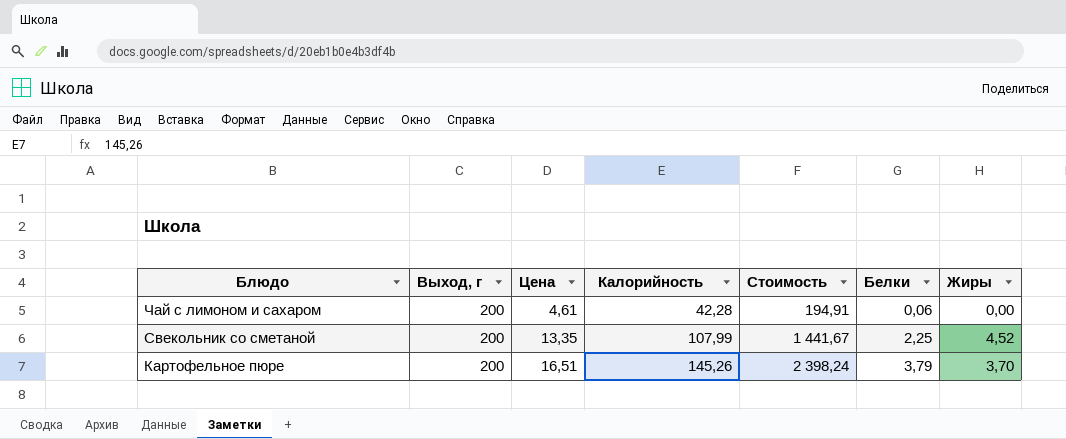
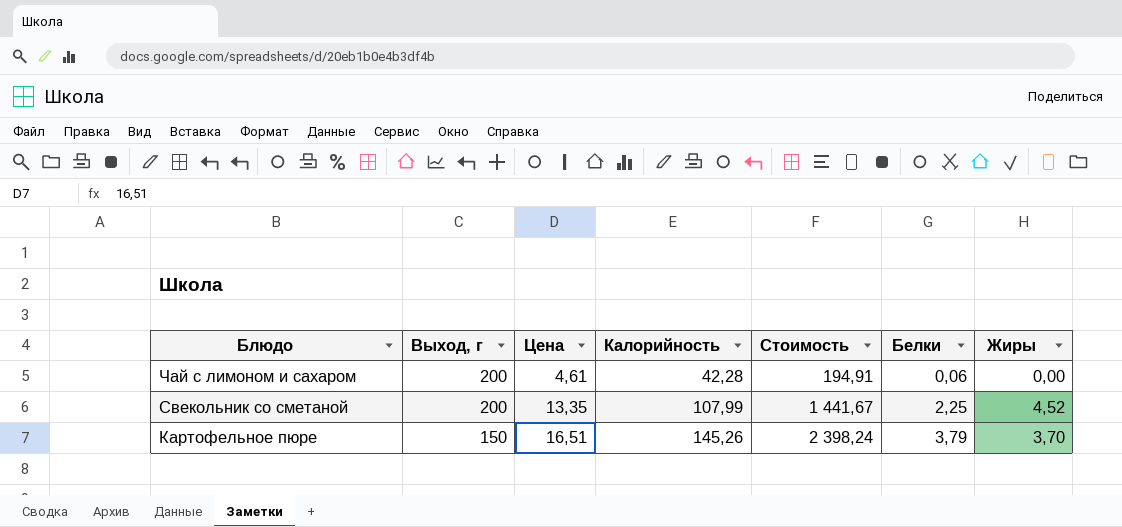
Картофельное пюре | Выход, г: 200 -> 150

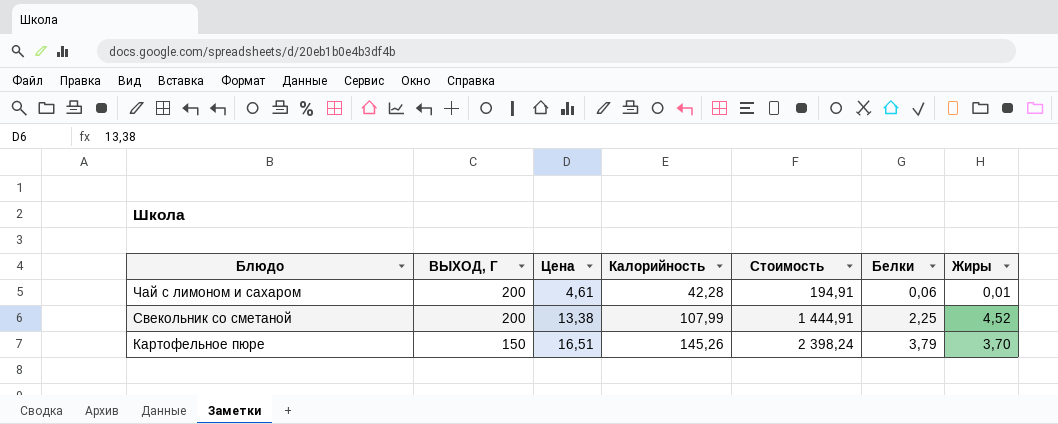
column name: Выход, г -> ВЫХОД, Г
Чай с лимоном и сахаром | Жиры: 0,00 -> 0,01
Свекольник со сметаной | Цена: 13,35 -> 13,38
Свекольник со сметаной | Стоимость: 1 441,67 -> 1 444,91

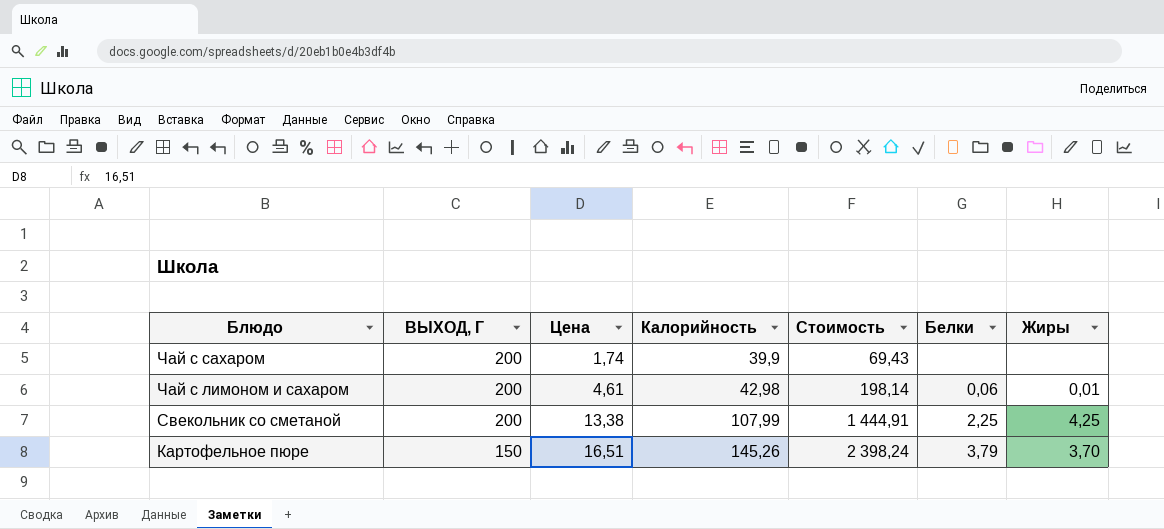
row Чай с сахаром: none -> 200 | 1,74 | 39,9 | 69,43 | none | none
Чай с лимоном и сахаром | Калорийность: 42,28 -> 42,98
Чай с лимоном и сахаром | Стоимость: 194,91 -> 198,14
Свекольник со сметаной | Жиры: 4,52 -> 4,25

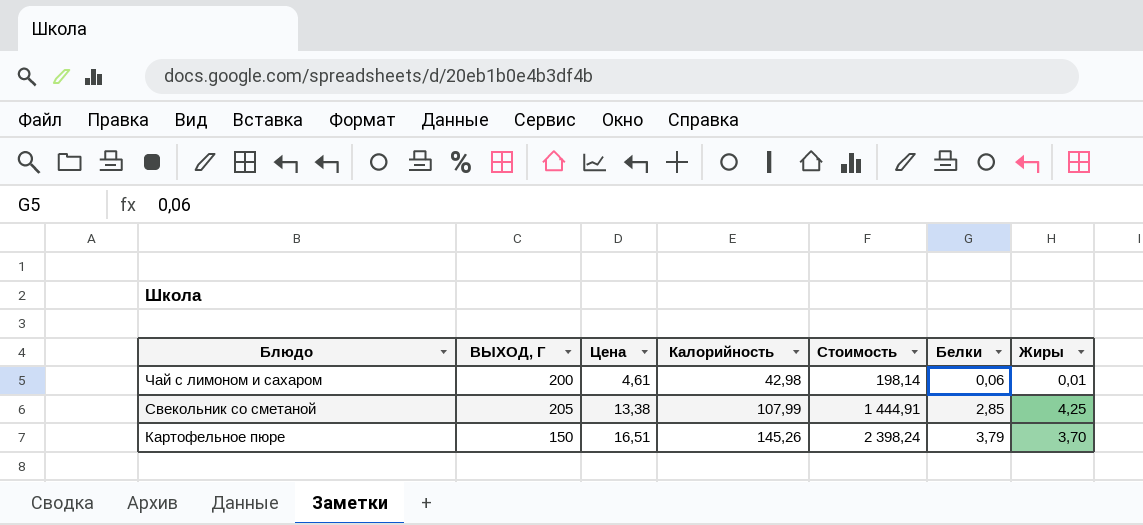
row Чай с сахаром: 200 | 1,74 | 39,9 | 69,43 | none | none -> none
Свекольник со сметаной | ВЫХОД, Г: 200 -> 205
Свекольник со сметаной | Белки: 2,25 -> 2,85

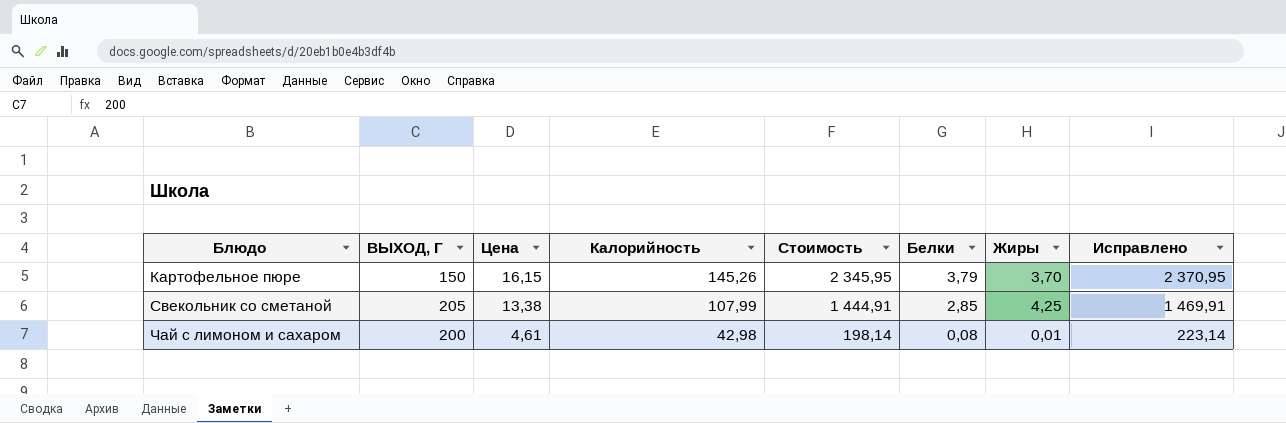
row order: Блюдо descending -> Блюдо ascending
column Исправлено | formula: none -> [Стоимость] + 25
Картофельное пюре | Цена: 16,51 -> 16,15
Картофельное пюре | Стоимость: 2 398,24 -> 2 345,95
Чай с лимоном и сахаром | Белки: 0,06 -> 0,08

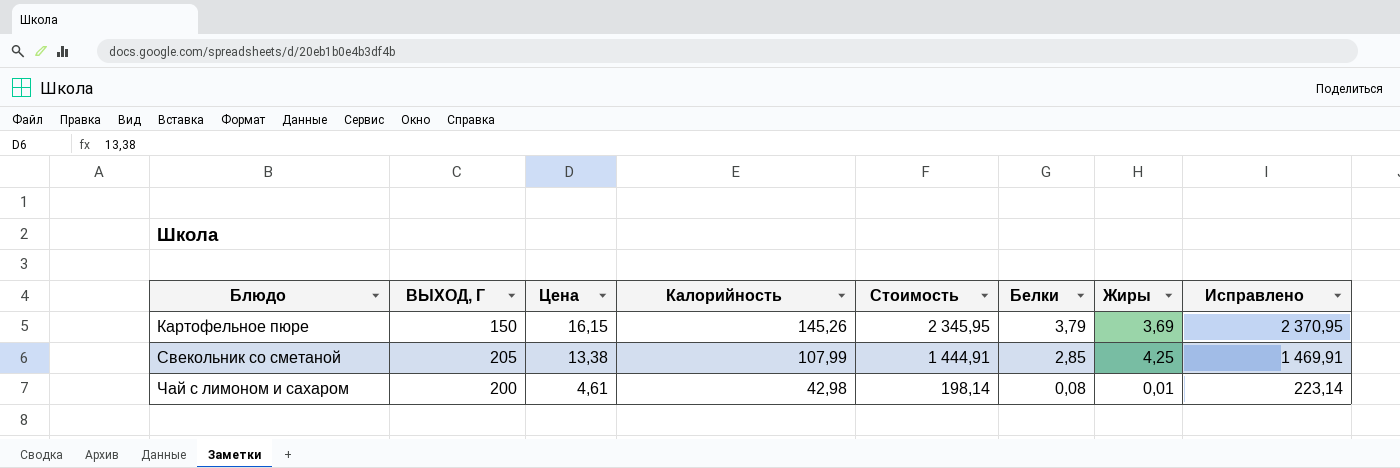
Картофельное пюре | Жиры: 3,70 -> 3,69

